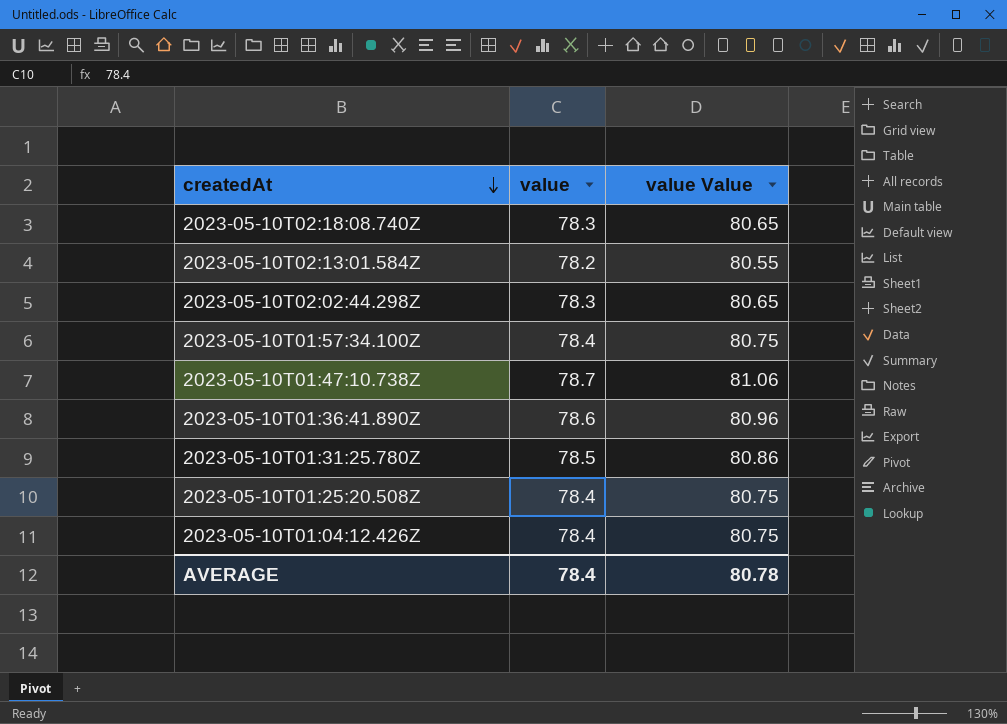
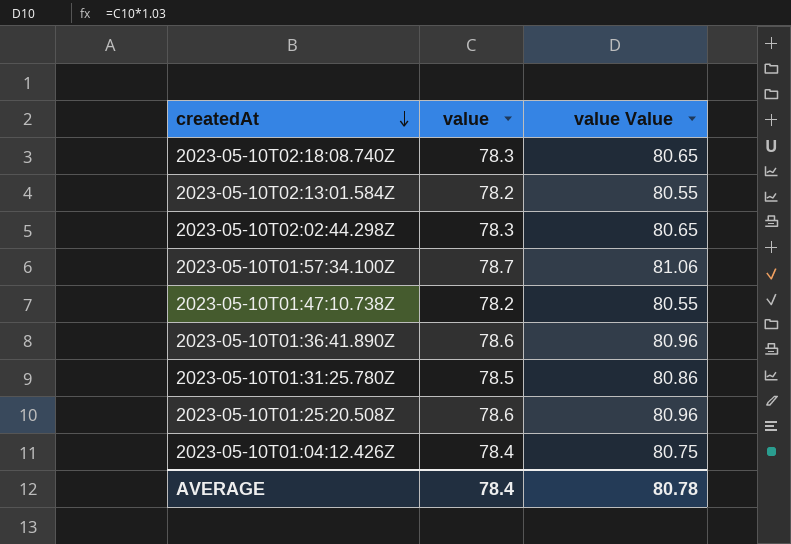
2023-05-10T01:57:34.100Z | value: 78.4 -> 78.7
2023-05-10T01:57:34.100Z | value Value: 80.75 -> 81.06
2023-05-10T01:47:10.738Z | value: 78.7 -> 78.2
2023-05-10T01:47:10.738Z | value Value: 81.06 -> 80.55
2023-05-10T01:25:20.508Z | value: 78.4 -> 78.6
2023-05-10T01:25:20.508Z | value Value: 80.75 -> 80.96

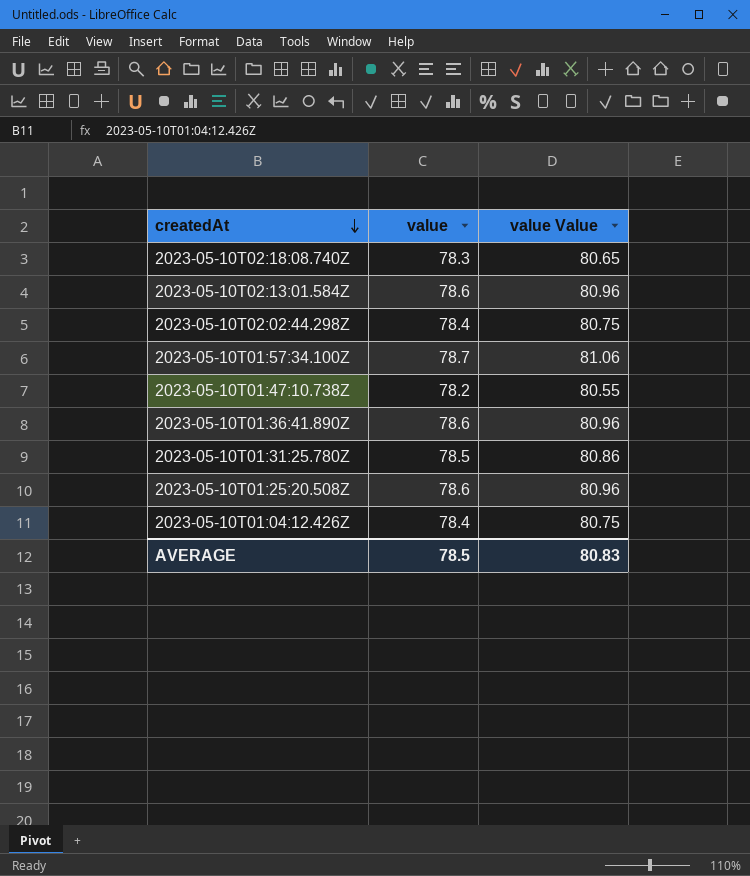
2023-05-10T02:13:01.584Z | value: 78.2 -> 78.6
2023-05-10T02:13:01.584Z | value Value: 80.55 -> 80.96
2023-05-10T02:02:44.298Z | value: 78.3 -> 78.4
2023-05-10T02:02:44.298Z | value Value: 80.65 -> 80.75
AVERAGE | value: 78.4 -> 78.5
AVERAGE | value Value: 80.78 -> 80.83

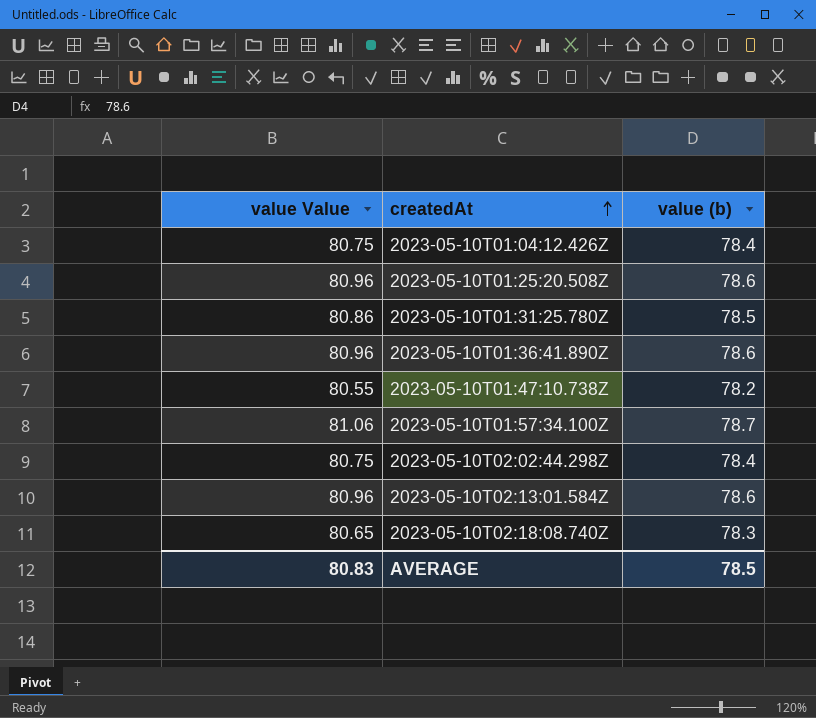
row order: createdAt descending -> createdAt ascending
column value Value | position: 3 -> 1
column name: value -> value (b)

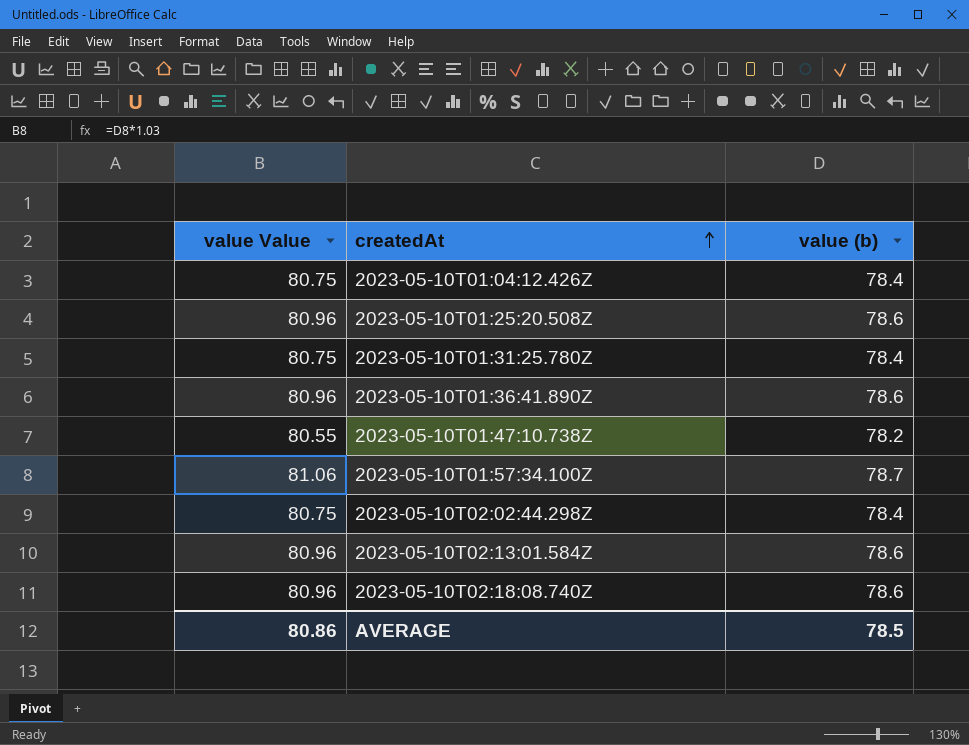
2023-05-10T01:31:25.780Z | value Value: 80.86 -> 80.75
2023-05-10T01:31:25.780Z | value (b): 78.5 -> 78.4
2023-05-10T02:18:08.740Z | value Value: 80.65 -> 80.96
2023-05-10T02:18:08.740Z | value (b): 78.3 -> 78.6
AVERAGE | value Value: 80.83 -> 80.86

